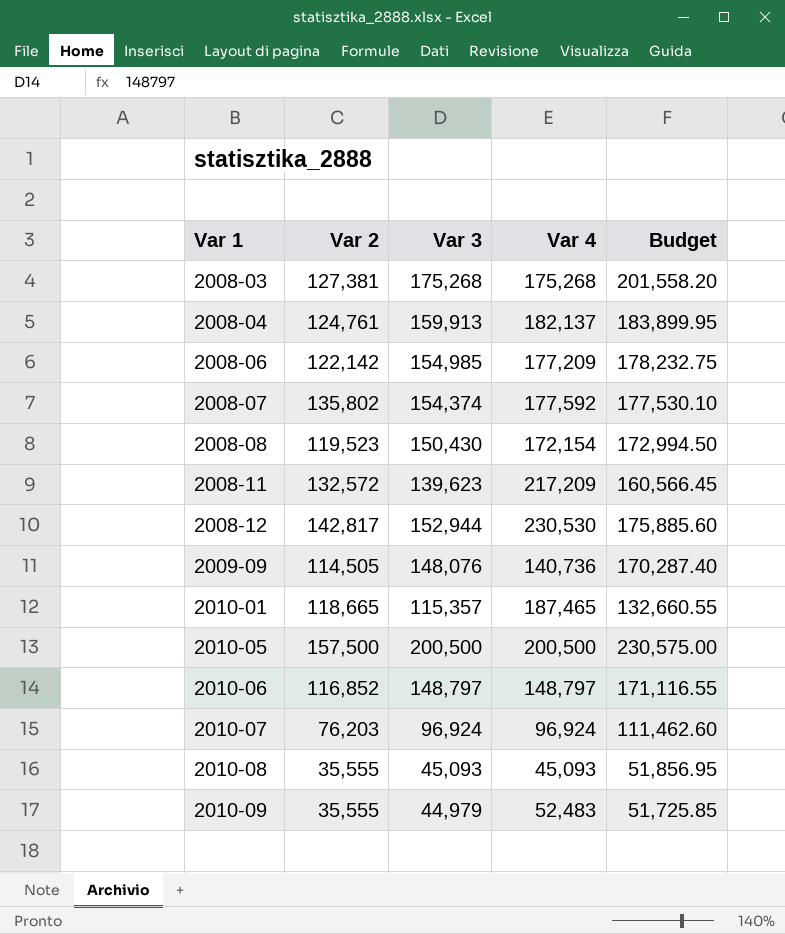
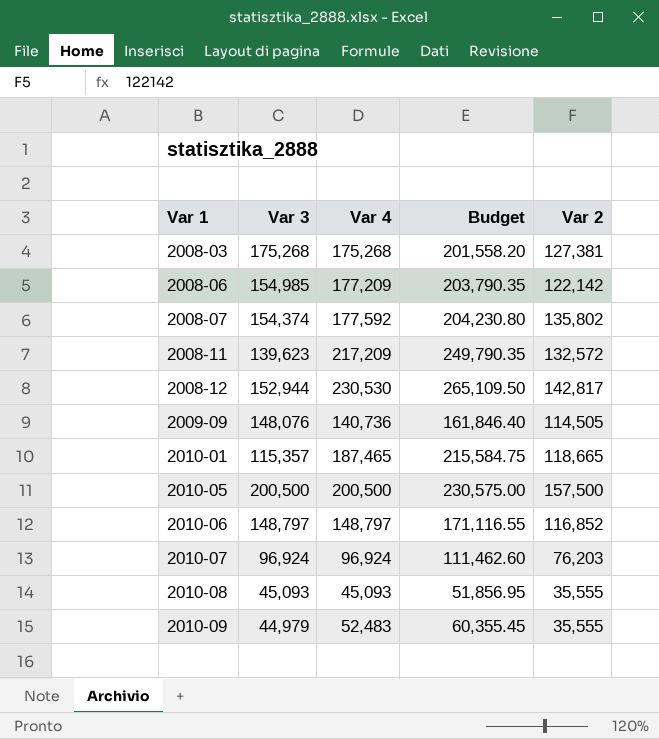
column Budget | formula: [Var 3] * 1.15 -> [Var 4] * 1.15
column Var 2 | position: 2 -> 5
row 2008-04: 124,761 | 159,913 | 182,137 | 183,899.95 -> none
row 2008-08: 119,523 | 150,430 | 172,154 | 172,994.50 -> none

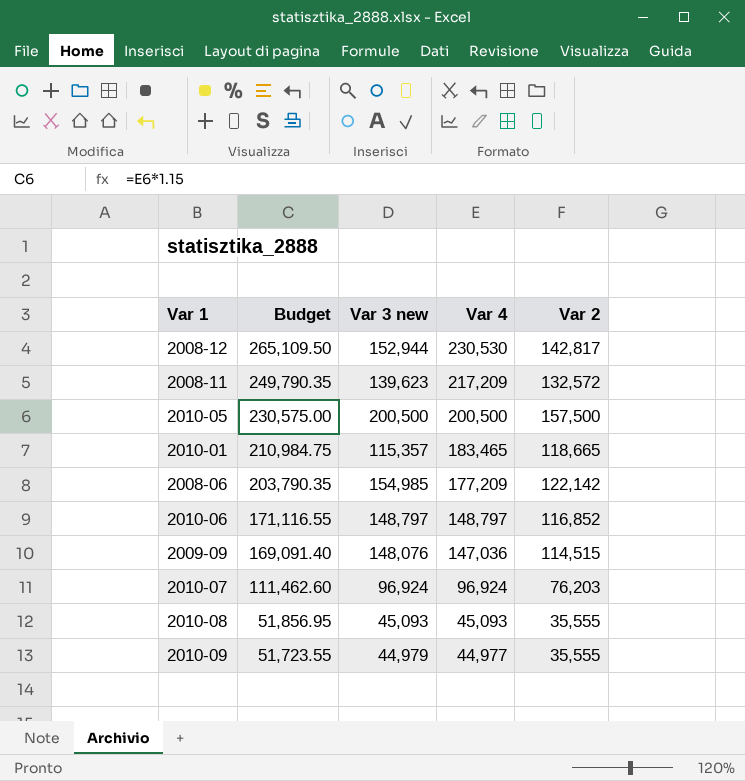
row order: Var 1 ascending -> Budget descending
column Budget | position: 4 -> 2
column name: Var 3 -> Var 3 new
row 2008-03: 175,268 | 175,268 | 201,558.20 | 127,381 -> none
row 2008-07: 154,374 | 177,592 | 204,230.80 | 135,802 -> none
2010-01 | Budget: 215,584.75 -> 210,984.75
2010-01 | Var 4: 187,465 -> 183,465
2009-09 | Budget: 161,846.40 -> 169,091.40
2009-09 | Var 4: 140,736 -> 147,036
2009-09 | Var 2: 114,505 -> 114,515
2010-09 | Budget: 60,355.45 -> 51,723.55
2010-09 | Var 4: 52,483 -> 44,977

